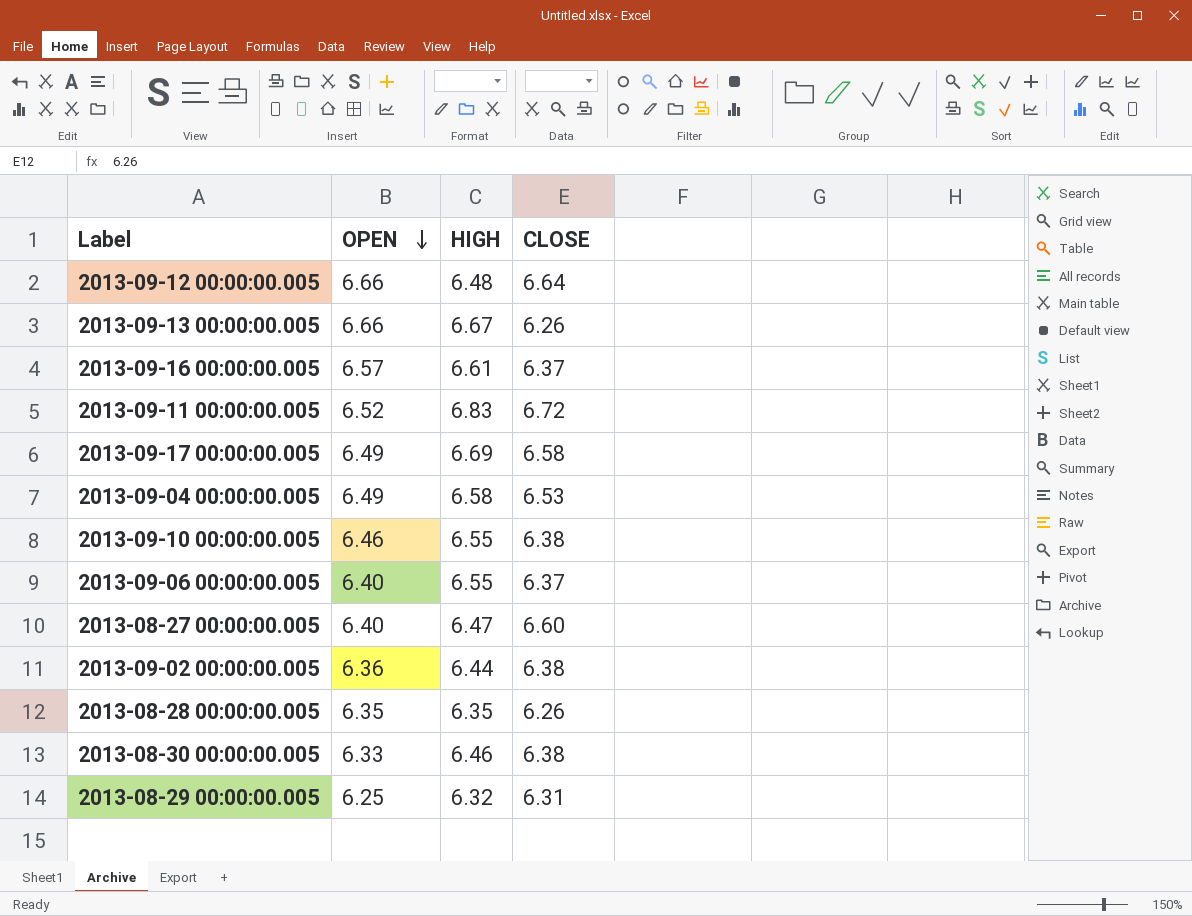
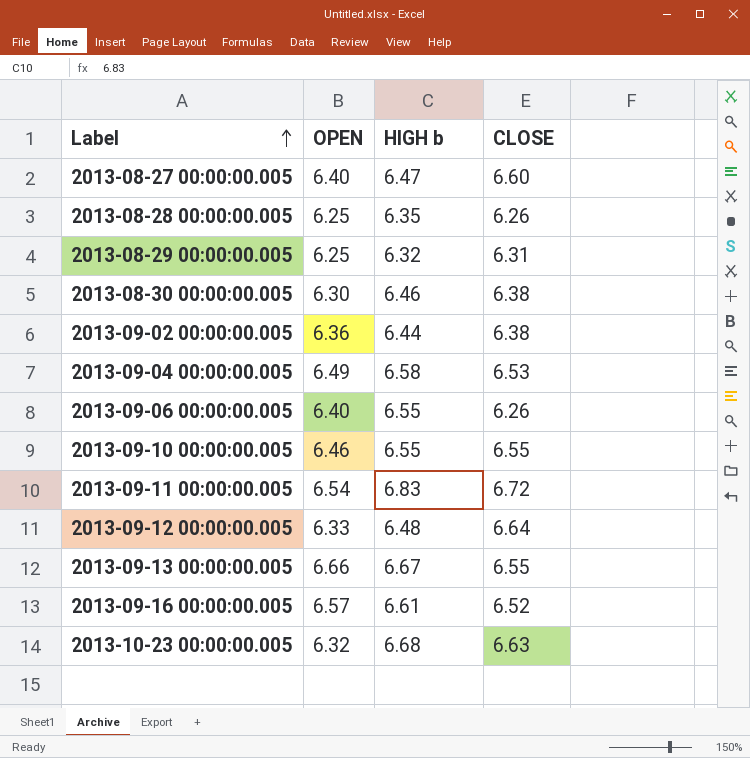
row order: OPEN descending -> Label ascending
column name: HIGH -> HIGH b
row 2013-09-17 00:00:00.005: 6.49 | 6.69 | 6.58 -> none
2013-08-28 00:00:00.005 | OPEN: 6.35 -> 6.25
2013-08-30 00:00:00.005 | OPEN: 6.33 -> 6.30
2013-09-06 00:00:00.005 | CLOSE: 6.37 -> 6.26
2013-09-10 00:00:00.005 | CLOSE: 6.38 -> 6.55
2013-09-11 00:00:00.005 | OPEN: 6.52 -> 6.54
2013-09-12 00:00:00.005 | OPEN: 6.66 -> 6.33
2013-09-13 00:00:00.005 | CLOSE: 6.26 -> 6.55
2013-09-16 00:00:00.005 | CLOSE: 6.37 -> 6.52
row 2013-10-23 00:00:00.005: none -> 6.32 | 6.68 | 6.63

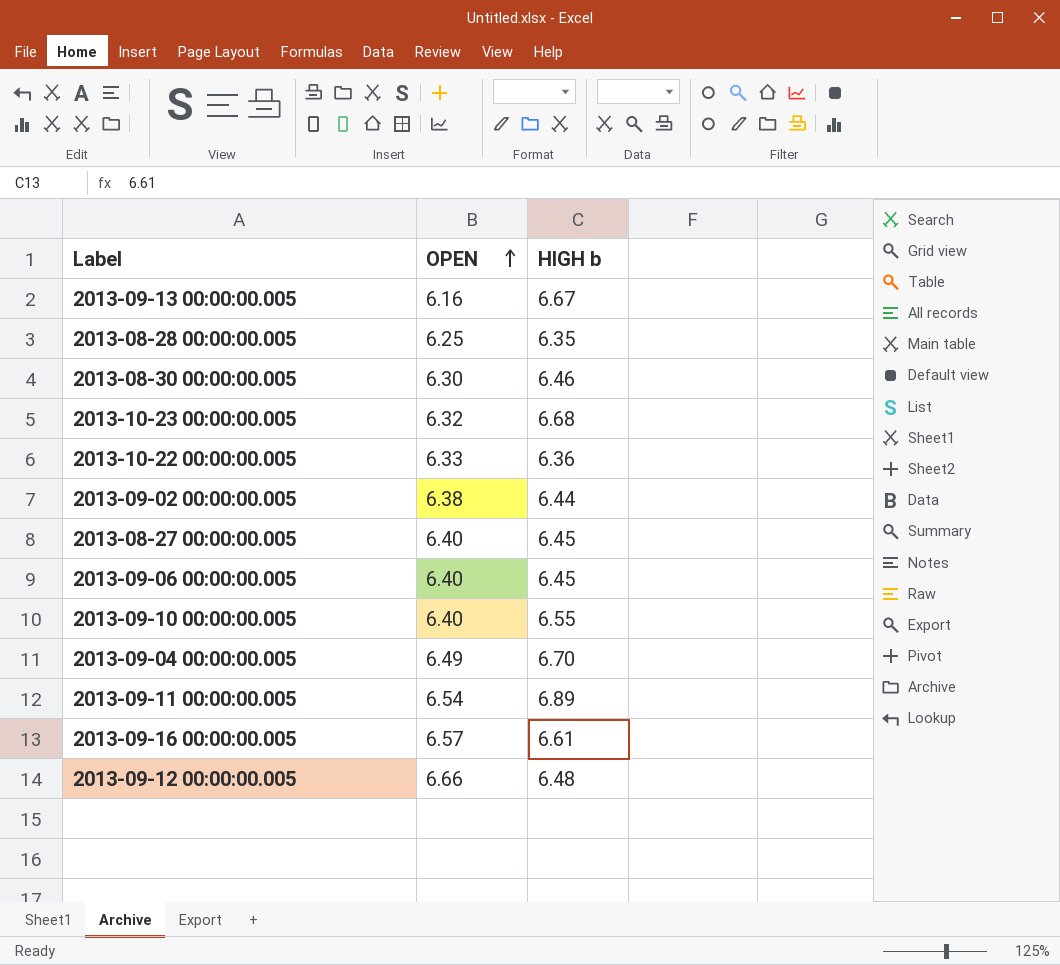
row order: Label ascending -> OPEN ascending
column CLOSE | position: 4 -> none
row 2013-08-29 00:00:00.005: 6.25 | 6.32 | 6.31 -> none
2013-09-13 00:00:00.005 | OPEN: 6.66 -> 6.16
row 2013-10-22 00:00:00.005: none -> 6.33 | 6.36
2013-09-02 00:00:00.005 | OPEN: 6.36 -> 6.38
2013-08-27 00:00:00.005 | HIGH b: 6.47 -> 6.45
2013-09-06 00:00:00.005 | HIGH b: 6.55 -> 6.45
2013-09-10 00:00:00.005 | OPEN: 6.46 -> 6.40
2013-09-04 00:00:00.005 | HIGH b: 6.58 -> 6.70
2013-09-11 00:00:00.005 | HIGH b: 6.83 -> 6.89
2013-09-12 00:00:00.005 | OPEN: 6.33 -> 6.66

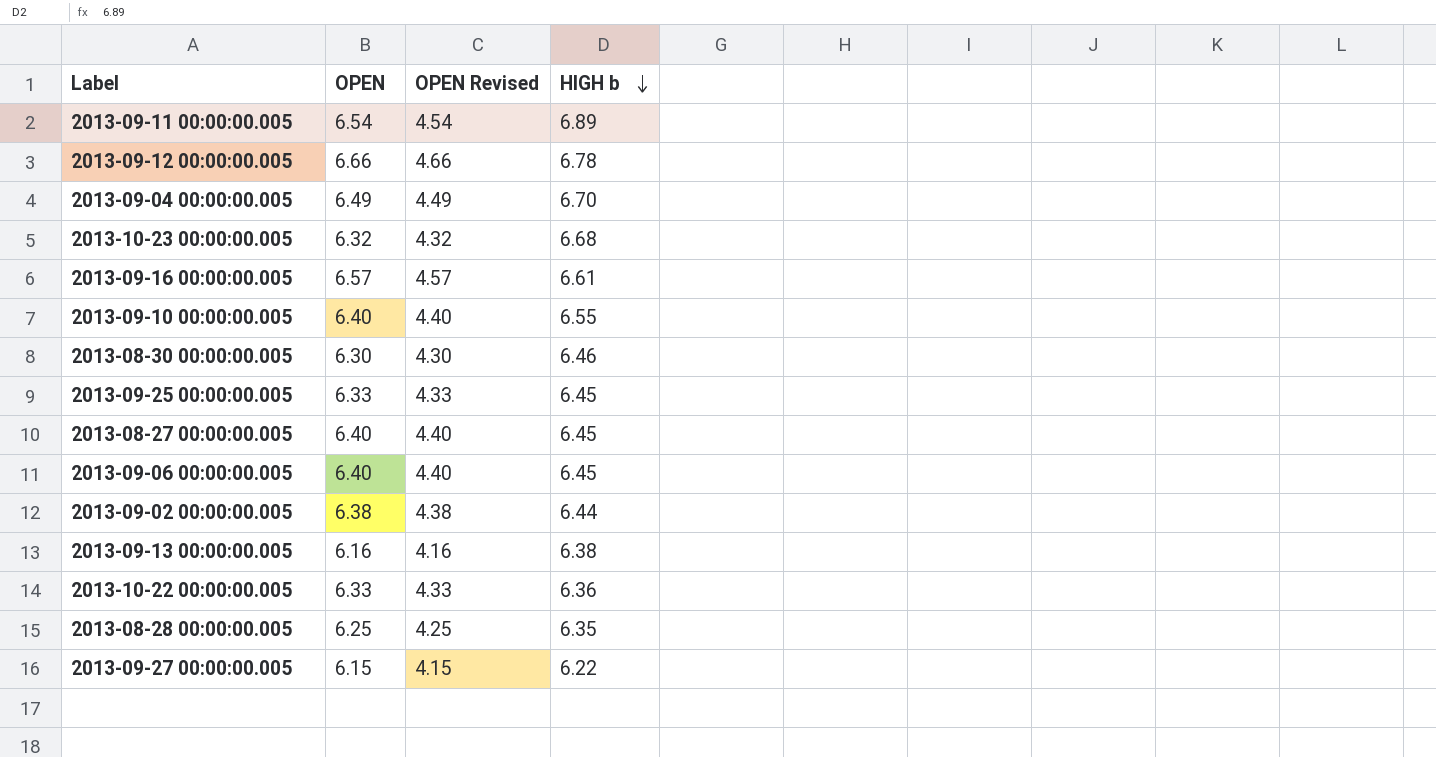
row order: OPEN ascending -> HIGH b descending
column OPEN Revised | formula: none -> [OPEN] - 2
2013-09-12 00:00:00.005 | HIGH b: 6.48 -> 6.78
row 2013-09-25 00:00:00.005: none -> 6.33 | 4.33 | 6.45
2013-09-13 00:00:00.005 | HIGH b: 6.67 -> 6.38
row 2013-09-27 00:00:00.005: none -> 6.15 | 4.15 | 6.22

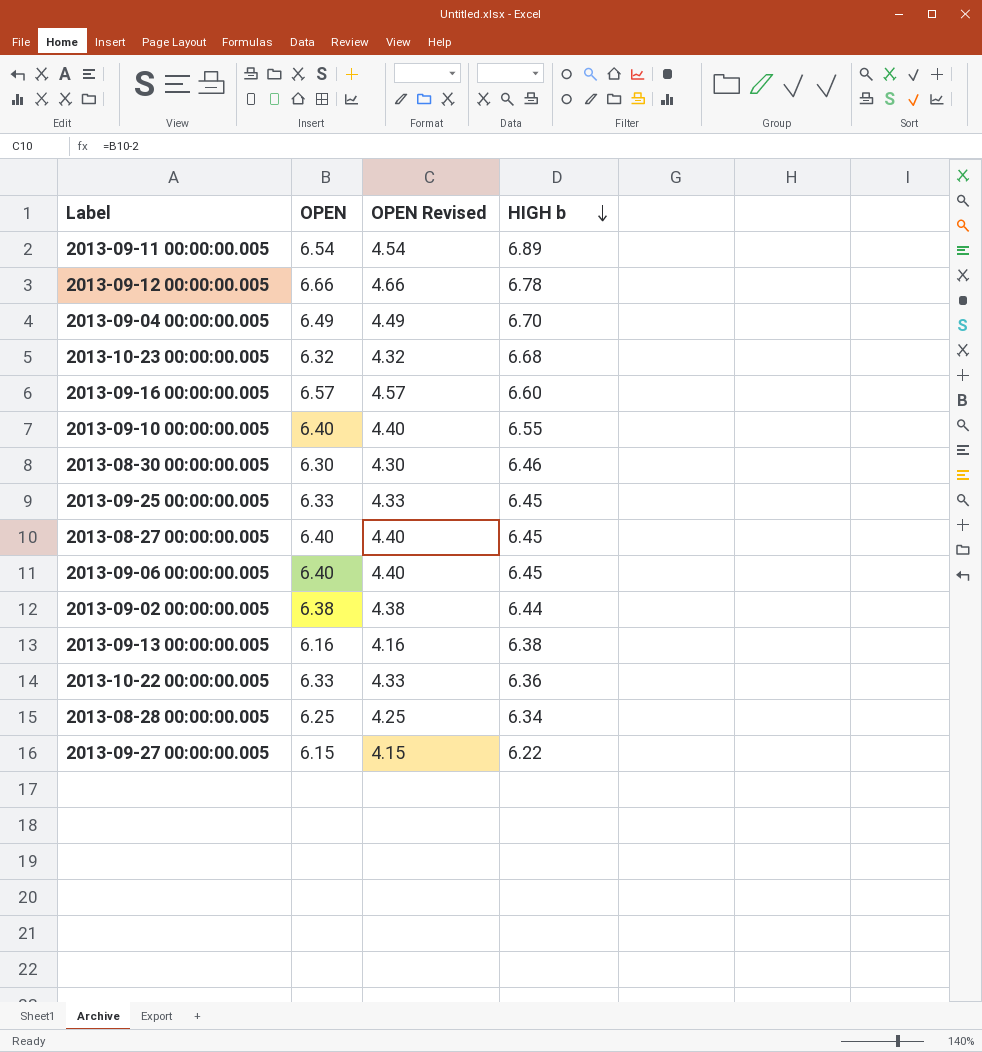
2013-09-16 00:00:00.005 | HIGH b: 6.61 -> 6.60
2013-08-28 00:00:00.005 | HIGH b: 6.35 -> 6.34

